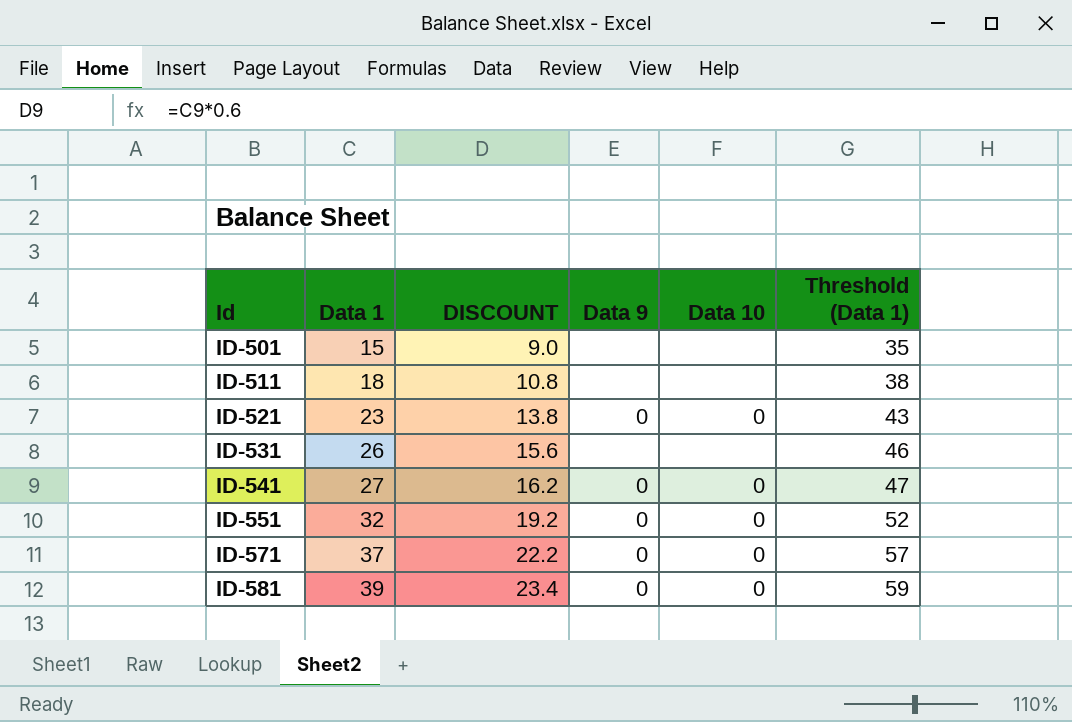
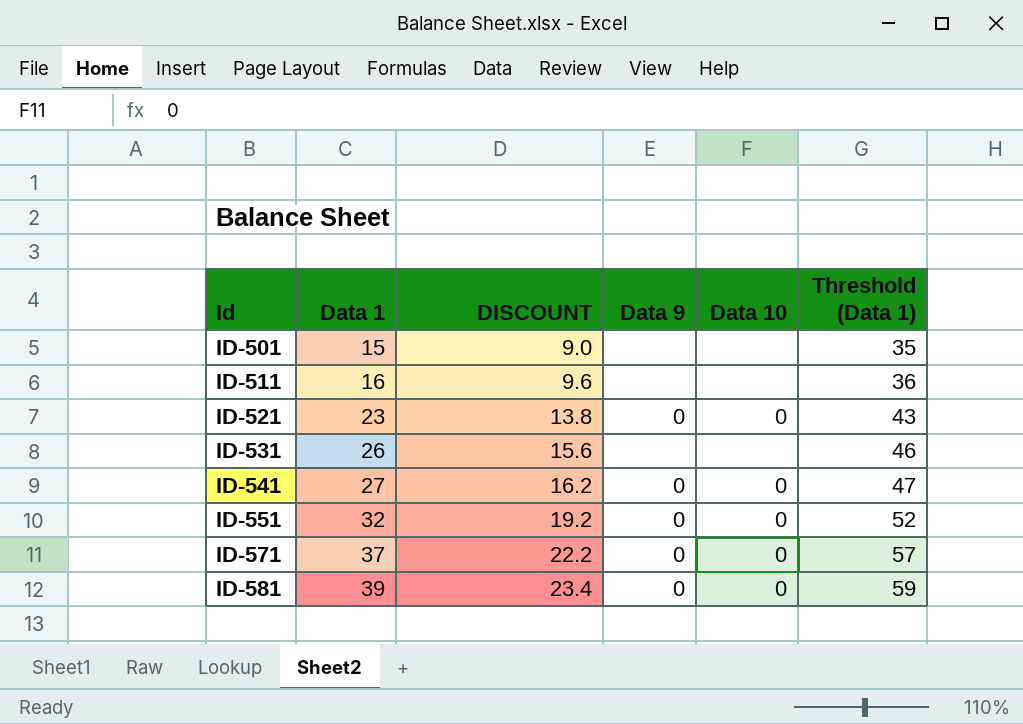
ID-511 | Data 1: 18 -> 16
ID-511 | DISCOUNT: 10.8 -> 9.6
ID-511 | Threshold (Data 1): 38 -> 36

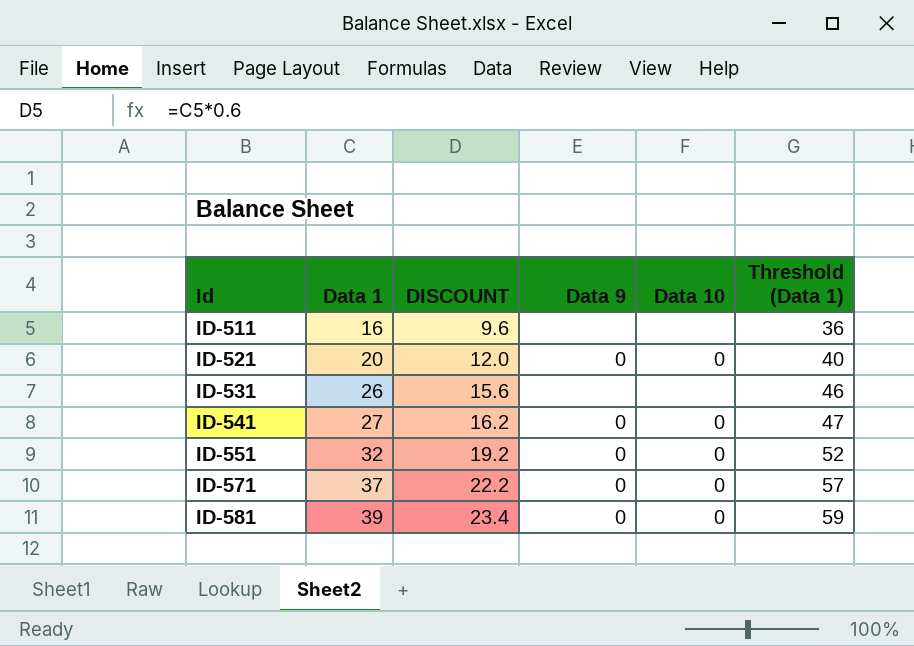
row ID-501: 15 | 9.0 | none | none | 35 -> none
ID-521 | Data 1: 23 -> 20
ID-521 | DISCOUNT: 13.8 -> 12.0
ID-521 | Threshold (Data 1): 43 -> 40

